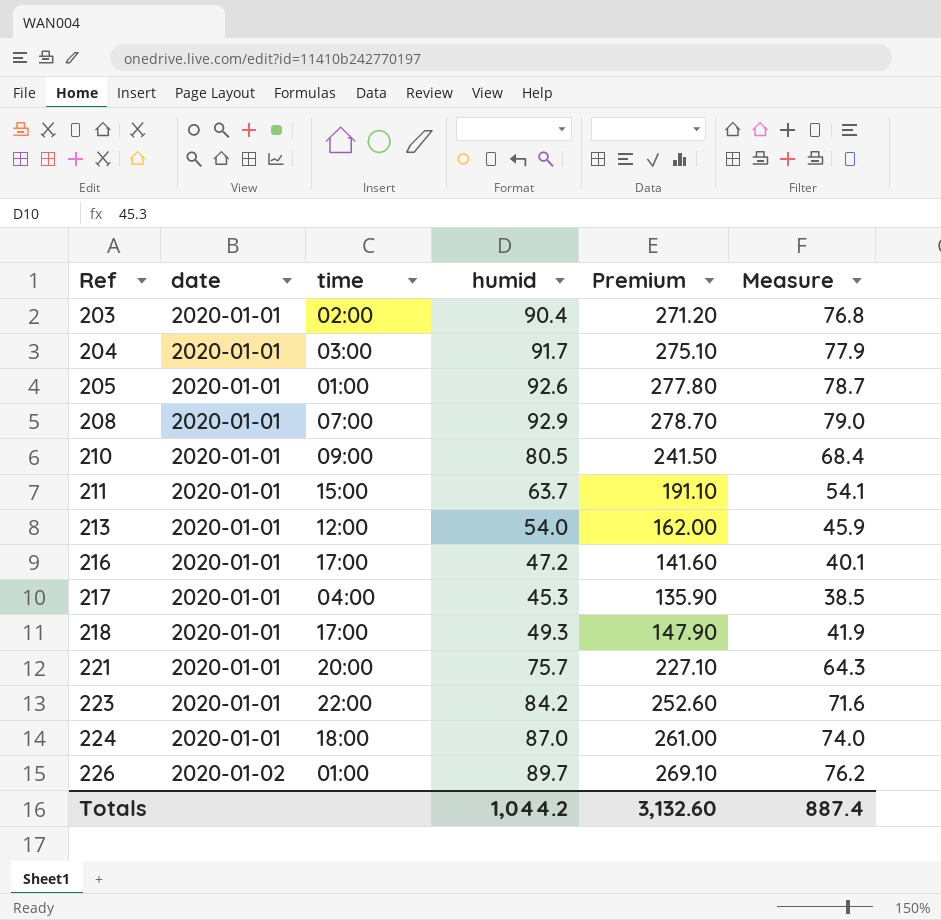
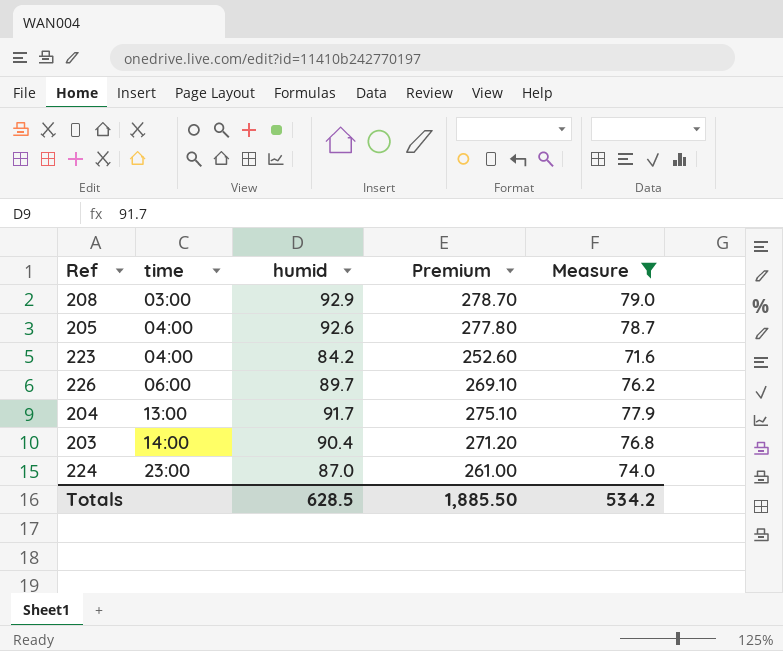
filter: none -> Measure >= 71.6
row order: Ref ascending -> time ascending
column date | position: 2 -> none
208 | time: 07:00 -> 03:00
205 | time: 01:00 -> 04:00
223 | time: 22:00 -> 04:00
226 | time: 01:00 -> 06:00
204 | time: 03:00 -> 13:00
203 | time: 02:00 -> 14:00
224 | time: 18:00 -> 23:00
Totals | humid: 1,044.2 -> 628.5
Totals | Premium: 3,132.60 -> 1,885.50
Totals | Measure: 887.4 -> 534.2

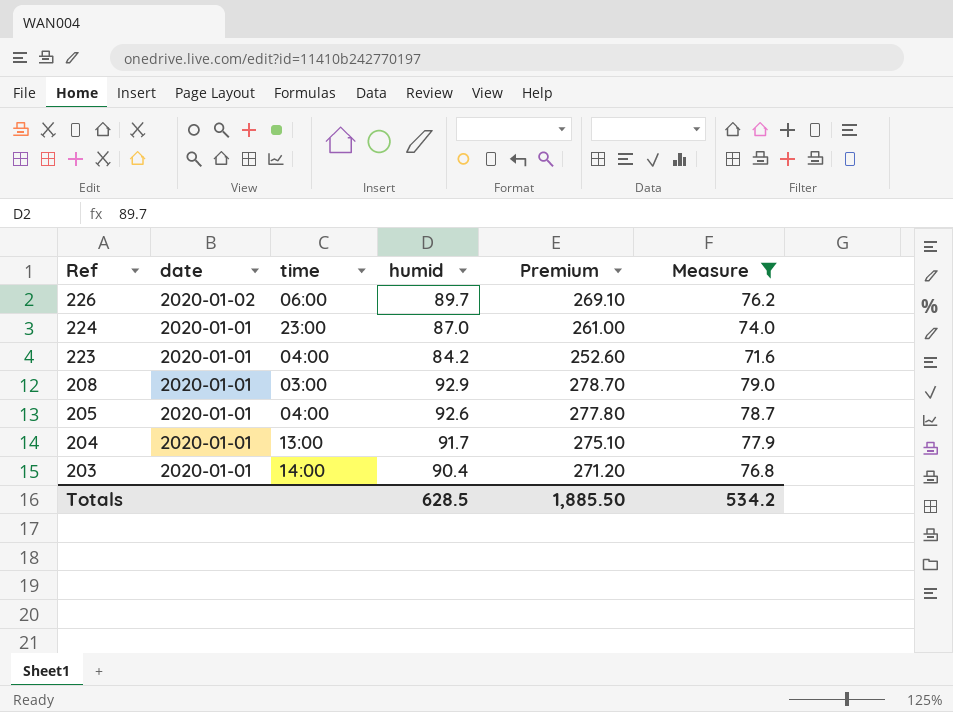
row order: time ascending -> Ref descending
column date | position: none -> 2

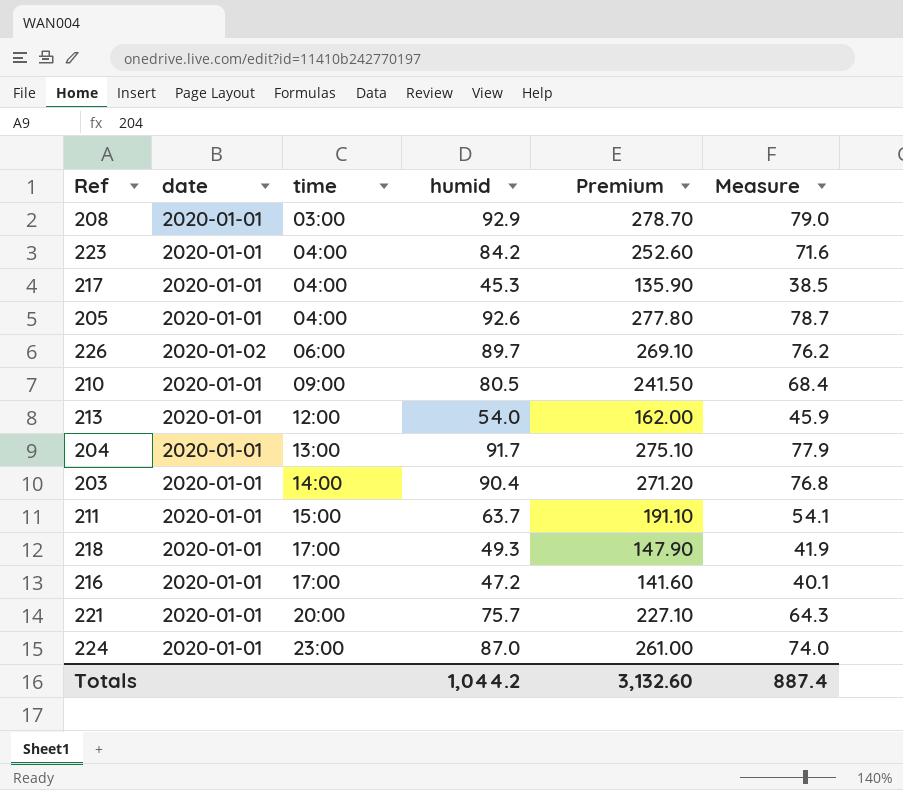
filter: Measure >= 71.6 -> none
row order: Ref descending -> time ascending
Totals | humid: 628.5 -> 1,044.2
Totals | Premium: 1,885.50 -> 3,132.60
Totals | Measure: 534.2 -> 887.4

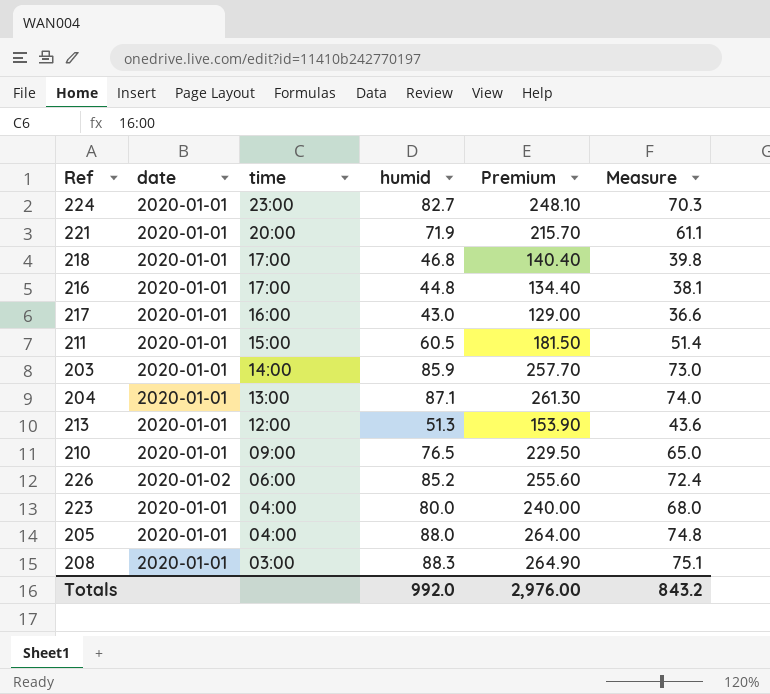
row order: time ascending -> time descending
224 | humid: 87.0 -> 82.7
224 | Premium: 261.00 -> 248.10
224 | Measure: 74.0 -> 70.3
221 | humid: 75.7 -> 71.9
221 | Premium: 227.10 -> 215.70
221 | Measure: 64.3 -> 61.1
218 | humid: 49.3 -> 46.8
218 | Premium: 147.90 -> 140.40
218 | Measure: 41.9 -> 39.8
216 | humid: 47.2 -> 44.8
216 | Premium: 141.60 -> 134.40
216 | Measure: 40.1 -> 38.1
217 | time: 04:00 -> 16:00
217 | humid: 45.3 -> 43.0
217 | Premium: 135.90 -> 129.00
217 | Measure: 38.5 -> 36.6
211 | humid: 63.7 -> 60.5
211 | Premium: 191.10 -> 181.50
211 | Measure: 54.1 -> 51.4
203 | humid: 90.4 -> 85.9
203 | Premium: 271.20 -> 257.70
203 | Measure: 76.8 -> 73.0
204 | humid: 91.7 -> 87.1
204 | Premium: 275.10 -> 261.30
204 | Measure: 77.9 -> 74.0
213 | humid: 54.0 -> 51.3
213 | Premium: 162.00 -> 153.90
213 | Measure: 45.9 -> 43.6
210 | humid: 80.5 -> 76.5
210 | Premium: 241.50 -> 229.50
210 | Measure: 68.4 -> 65.0
226 | humid: 89.7 -> 85.2
226 | Premium: 269.10 -> 255.60
226 | Measure: 76.2 -> 72.4
223 | humid: 84.2 -> 80.0
223 | Premium: 252.60 -> 240.00
223 | Measure: 71.6 -> 68.0
205 | humid: 92.6 -> 88.0
205 | Premium: 277.80 -> 264.00
205 | Measure: 78.7 -> 74.8
208 | humid: 92.9 -> 88.3
208 | Premium: 278.70 -> 264.90
208 | Measure: 79.0 -> 75.1
Totals | humid: 1,044.2 -> 992.0
Totals | Premium: 3,132.60 -> 2,976.00
Totals | Measure: 887.4 -> 843.2

